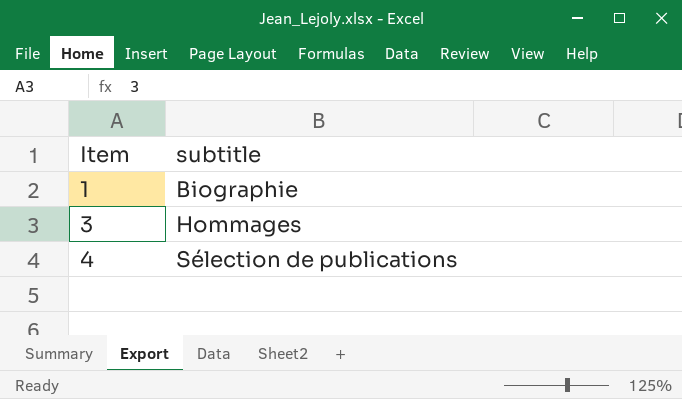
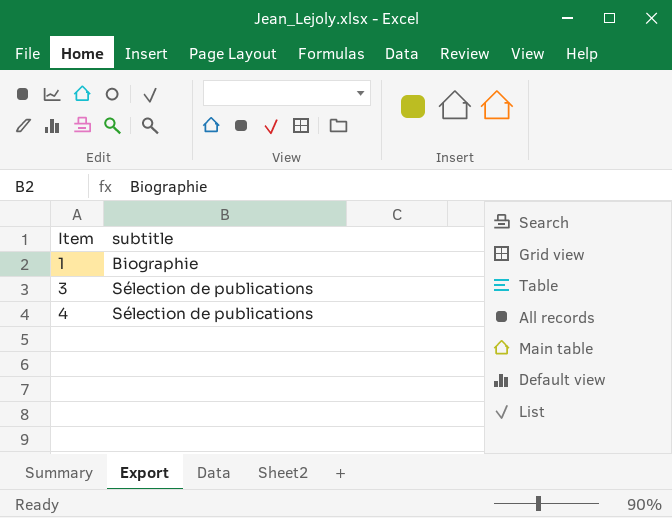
3 | subtitle: Hommages -> Sélection de publications

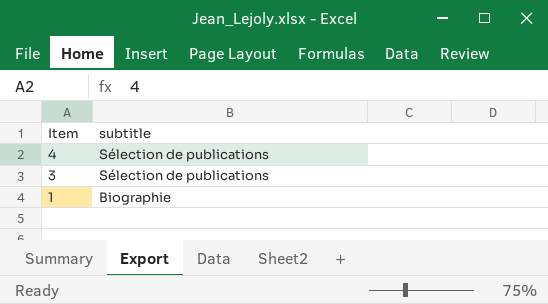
row order: Item ascending -> Item descending

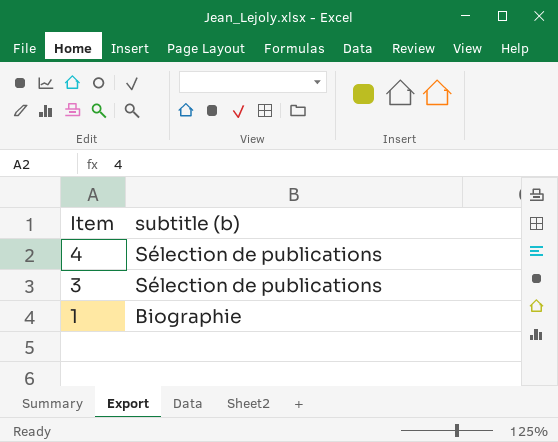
column name: subtitle -> subtitle (b)

